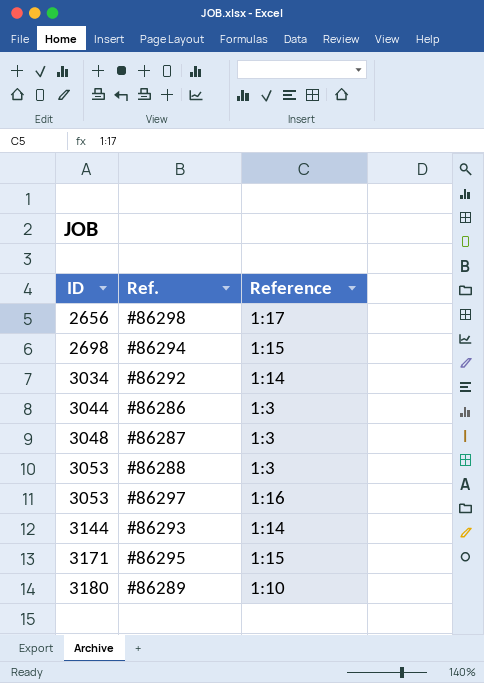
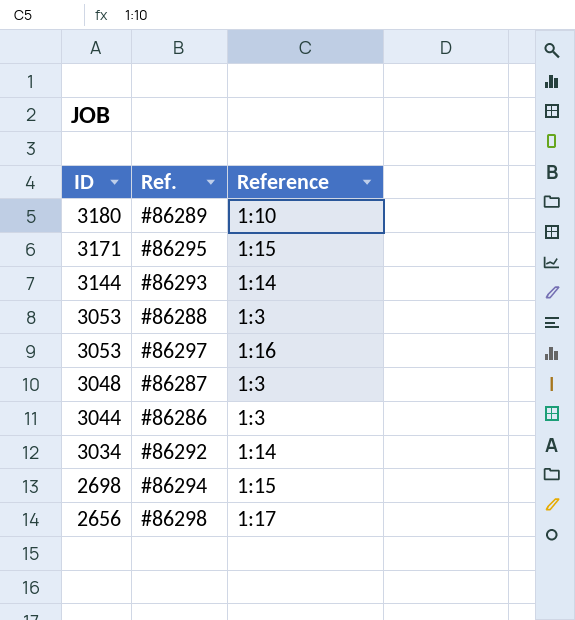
row order: ID ascending -> ID descending

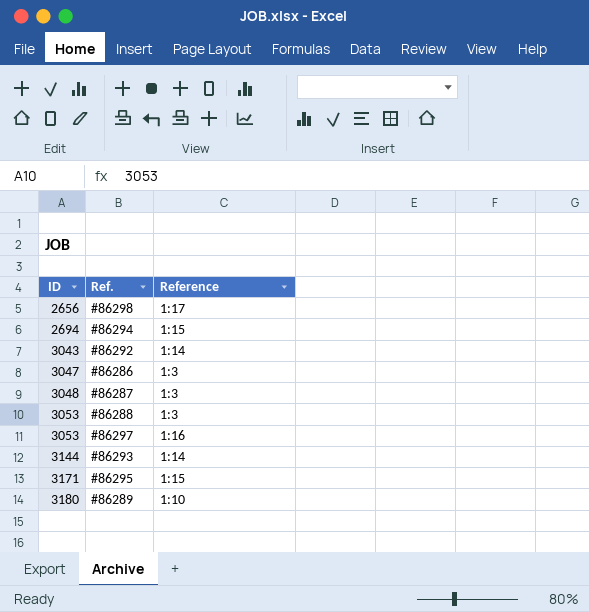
row order: ID descending -> ID ascending
#86294 | ID: 2698 -> 2694
#86292 | ID: 3034 -> 3043
#86286 | ID: 3044 -> 3047

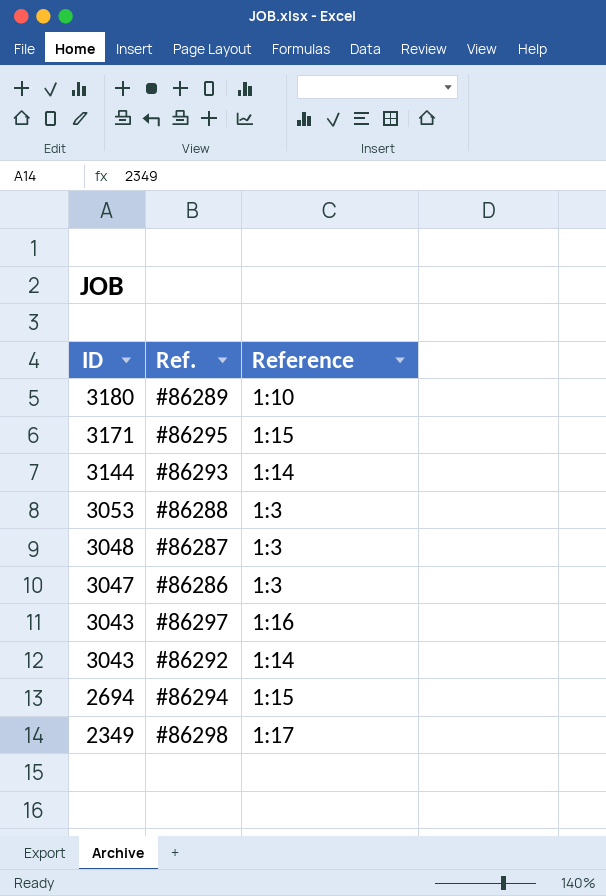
row order: ID ascending -> ID descending
#86297 | ID: 3053 -> 3043
#86298 | ID: 2656 -> 2349

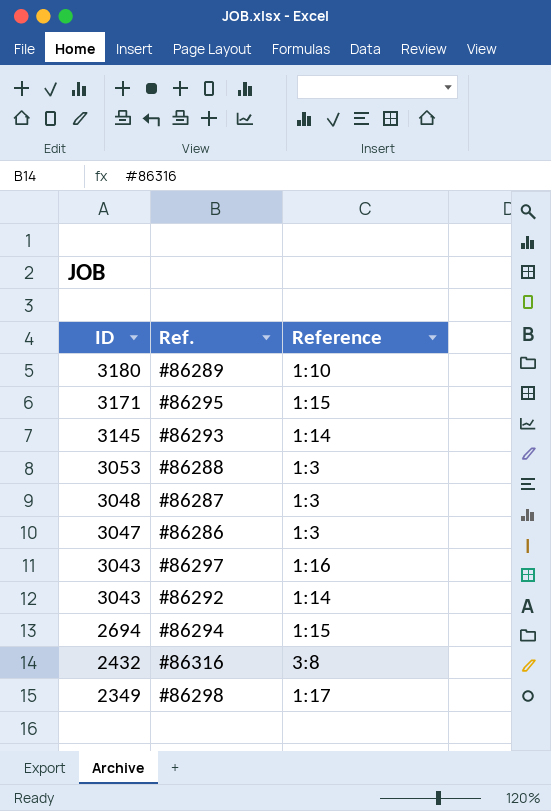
#86293 | ID: 3144 -> 3145
row #86316: none -> 2432 | 3:8

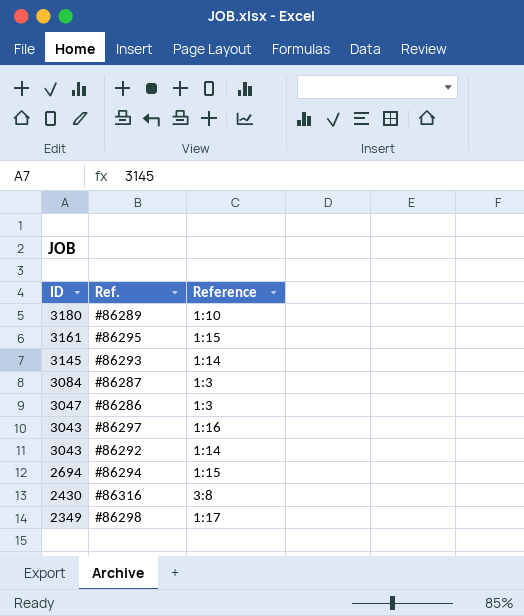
row #86288: 3053 | 1:3 -> none
#86295 | ID: 3171 -> 3161
#86287 | ID: 3048 -> 3084
#86316 | ID: 2432 -> 2430

